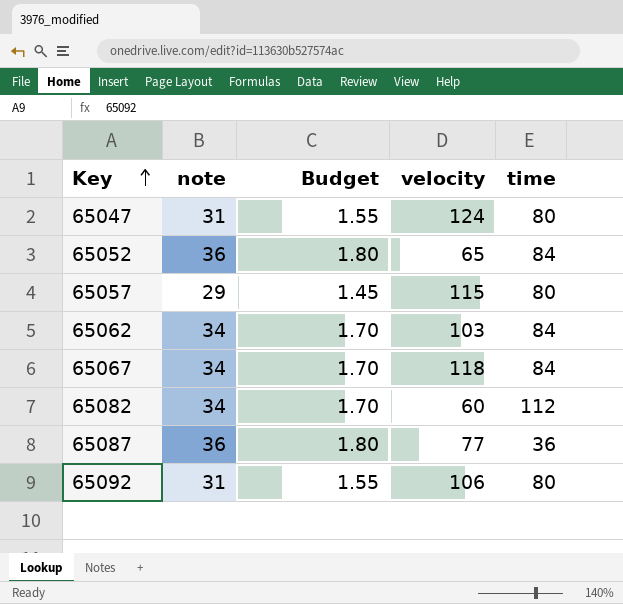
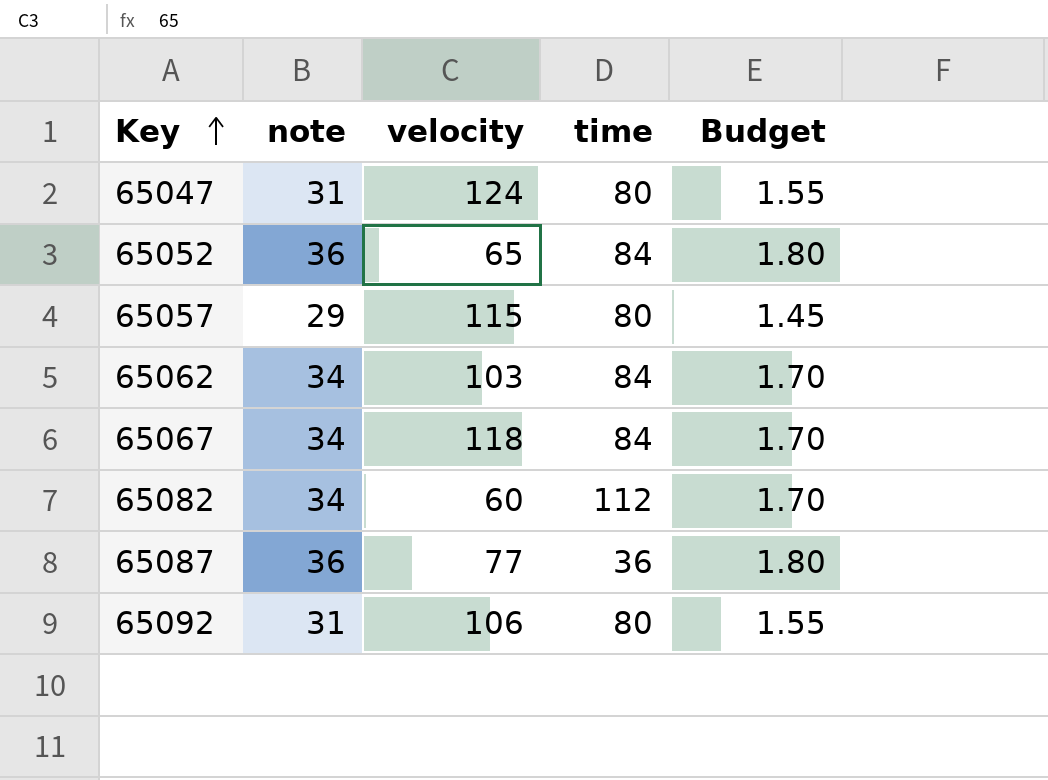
column Budget | position: 3 -> 5

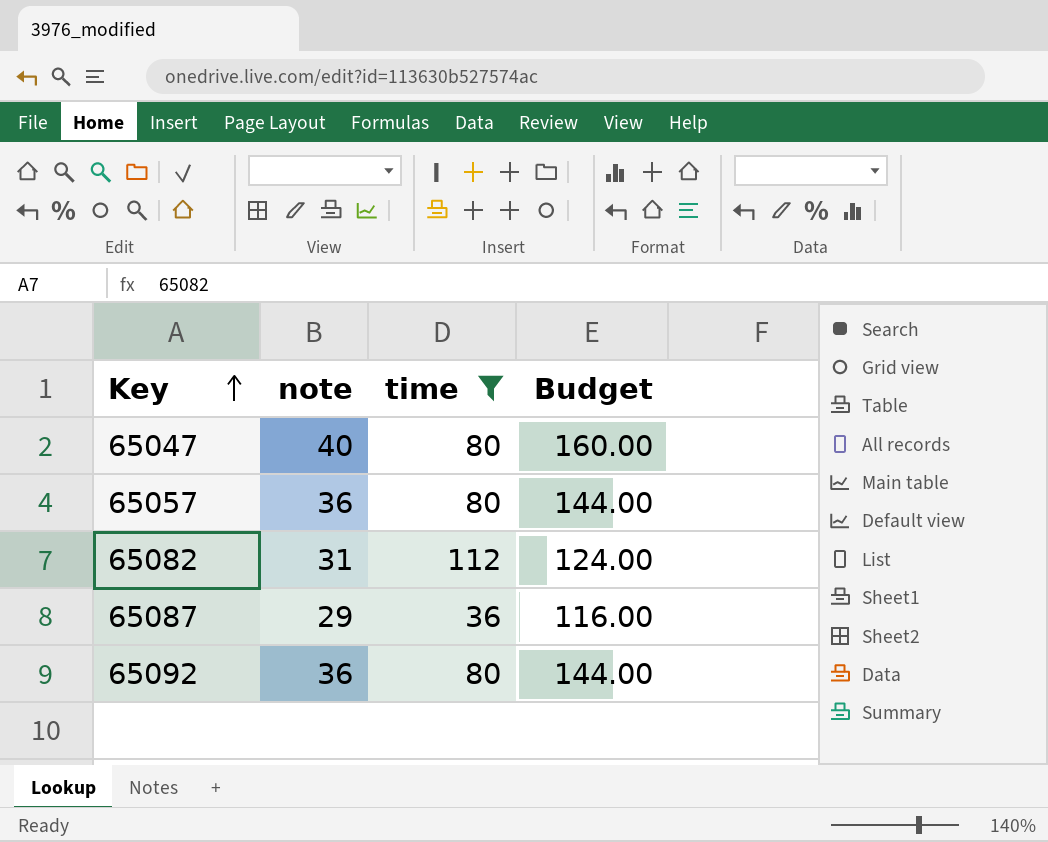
filter: none -> time != 84
column velocity | position: 3 -> none
column Budget | formula: [note] * 0.05 -> [note] * 4
65047 | note: 31 -> 40
65057 | note: 29 -> 36
65082 | note: 34 -> 31
65087 | note: 36 -> 29
65092 | note: 31 -> 36

